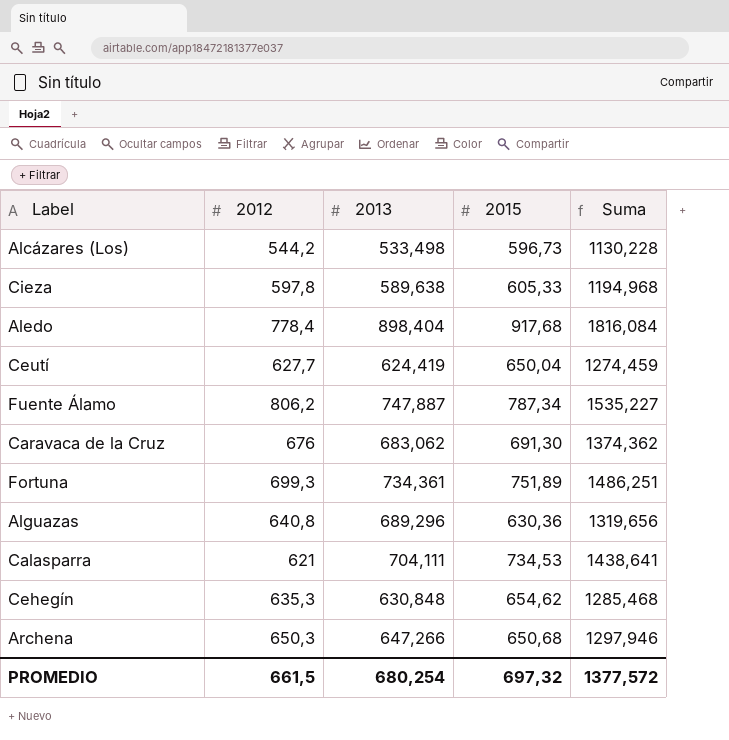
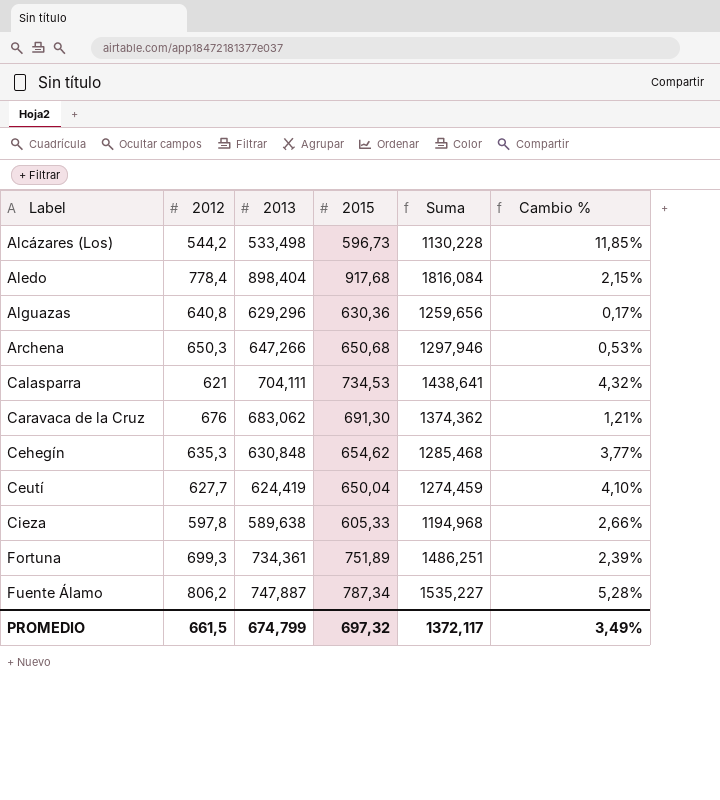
row order: none -> Label ascending
column Cambio % | formula: none -> ([2015] - [2013]) / [2013]
Alguazas | 2013: 689,296 -> 629,296
Alguazas | Suma: 1319,656 -> 1259,656
PROMEDIO | 2013: 680,254 -> 674,799
PROMEDIO | Suma: 1377,572 -> 1372,117

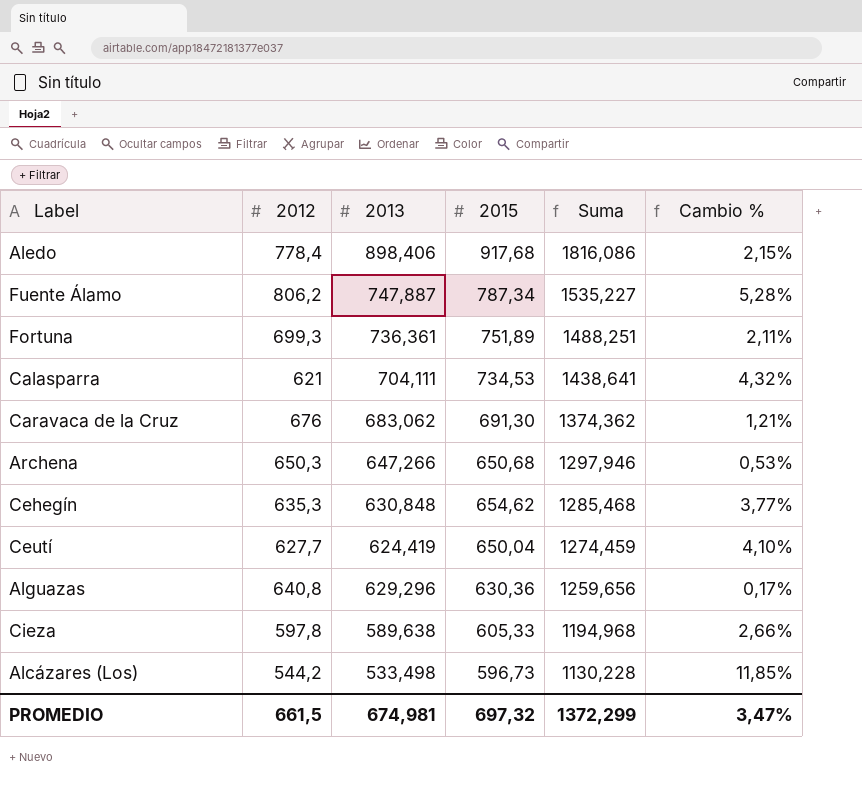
row order: Label ascending -> Suma descending
Aledo | 2013: 898,404 -> 898,406
Aledo | Suma: 1816,084 -> 1816,086
Fortuna | 2013: 734,361 -> 736,361
Fortuna | Suma: 1486,251 -> 1488,251
Fortuna | Cambio %: 2,39% -> 2,11%
PROMEDIO | 2013: 674,799 -> 674,981
PROMEDIO | Suma: 1372,117 -> 1372,299
PROMEDIO | Cambio %: 3,49% -> 3,47%

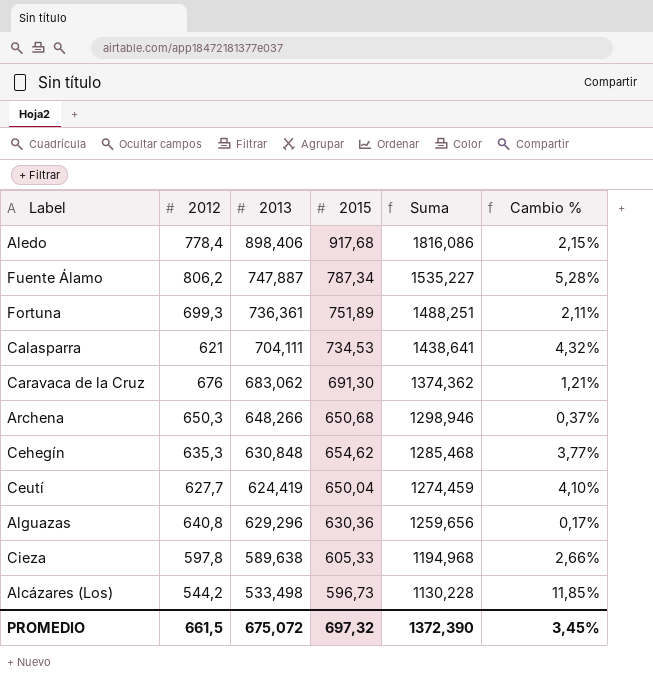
Archena | 2013: 647,266 -> 648,266
Archena | Suma: 1297,946 -> 1298,946
Archena | Cambio %: 0,53% -> 0,37%
PROMEDIO | 2013: 674,981 -> 675,072
PROMEDIO | Suma: 1372,299 -> 1372,390
PROMEDIO | Cambio %: 3,47% -> 3,45%

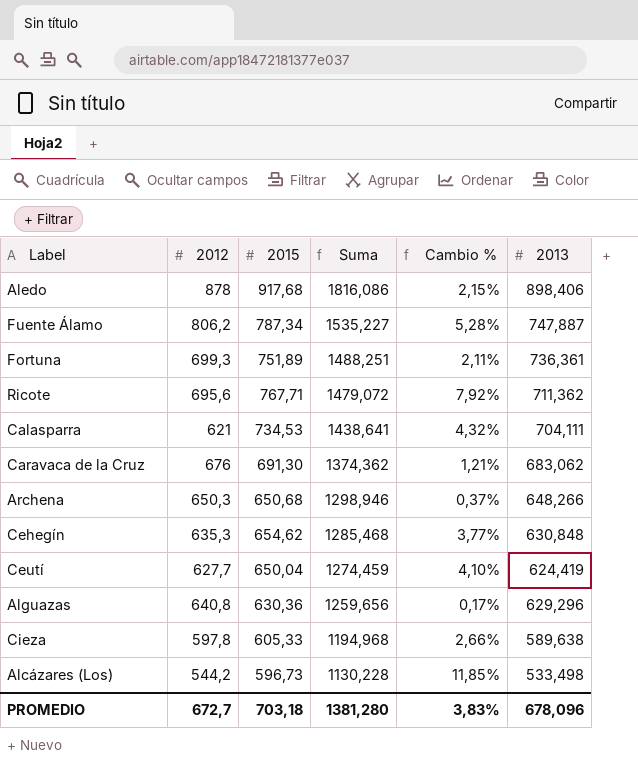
column 2013 | position: 3 -> 6
Aledo | 2012: 778,4 -> 878
row Ricote: none -> 695,6 | 767,71 | 1479,072 | 7,92% | 711,362
PROMEDIO | 2012: 661,5 -> 672,7
PROMEDIO | 2015: 697,32 -> 703,18
PROMEDIO | Suma: 1372,390 -> 1381,280
PROMEDIO | Cambio %: 3,45% -> 3,83%
PROMEDIO | 2013: 675,072 -> 678,096

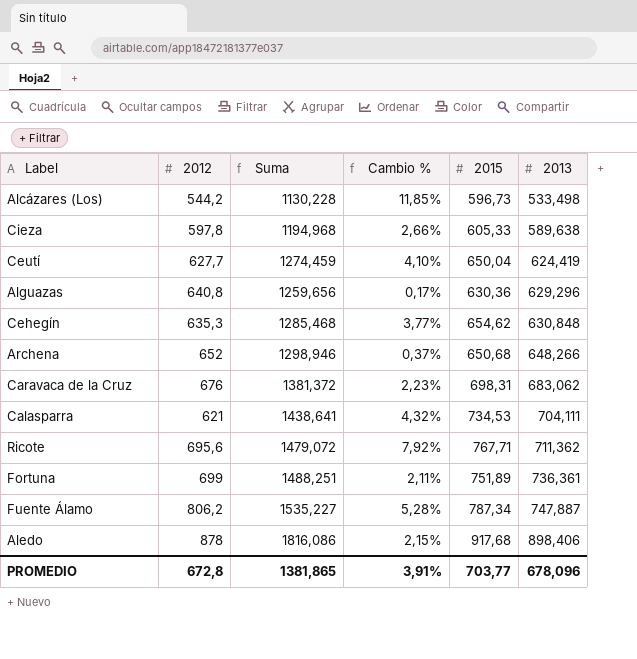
row order: Suma descending -> 2013 ascending
column 2015 | position: 3 -> 5
Archena | 2012: 650,3 -> 652
Caravaca de la Cruz | Suma: 1374,362 -> 1381,372
Caravaca de la Cruz | Cambio %: 1,21% -> 2,23%
Caravaca de la Cruz | 2015: 691,30 -> 698,31
Fortuna | 2012: 699,3 -> 699
PROMEDIO | 2012: 672,7 -> 672,8
PROMEDIO | Suma: 1381,280 -> 1381,865
PROMEDIO | Cambio %: 3,83% -> 3,91%
PROMEDIO | 2015: 703,18 -> 703,77

